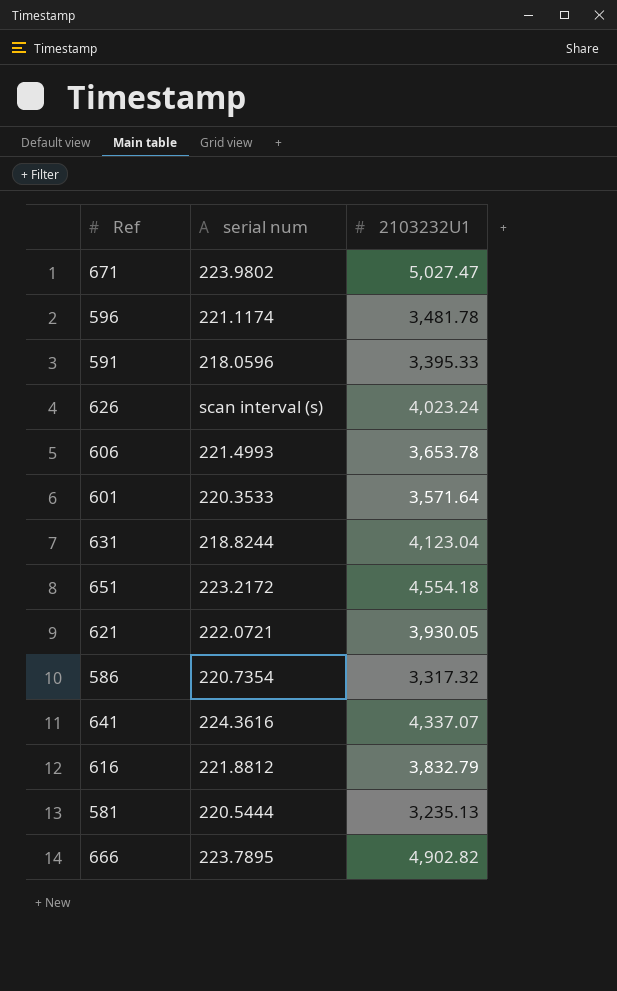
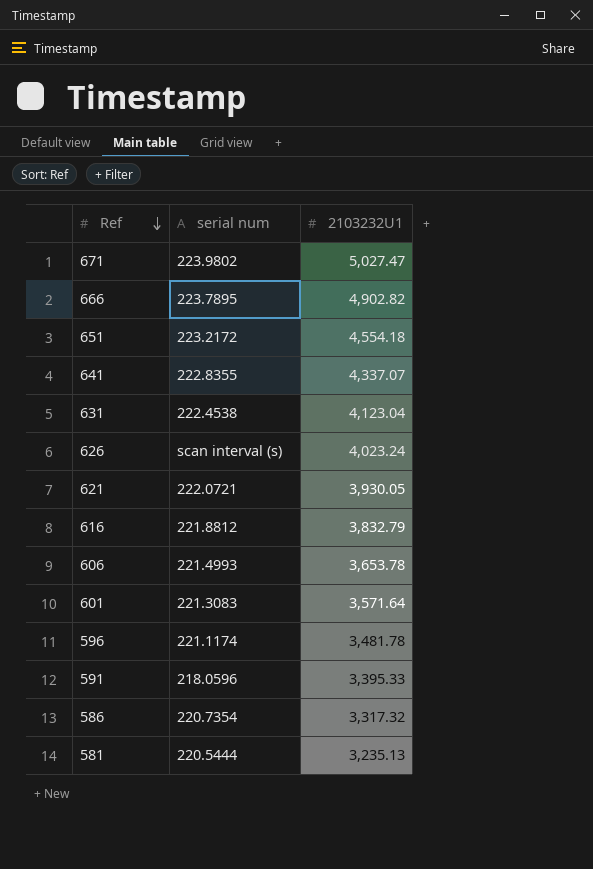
row order: none -> Ref descending
641 | serial num: 224.3616 -> 222.8355
631 | serial num: 218.8244 -> 222.4538
601 | serial num: 220.3533 -> 221.3083

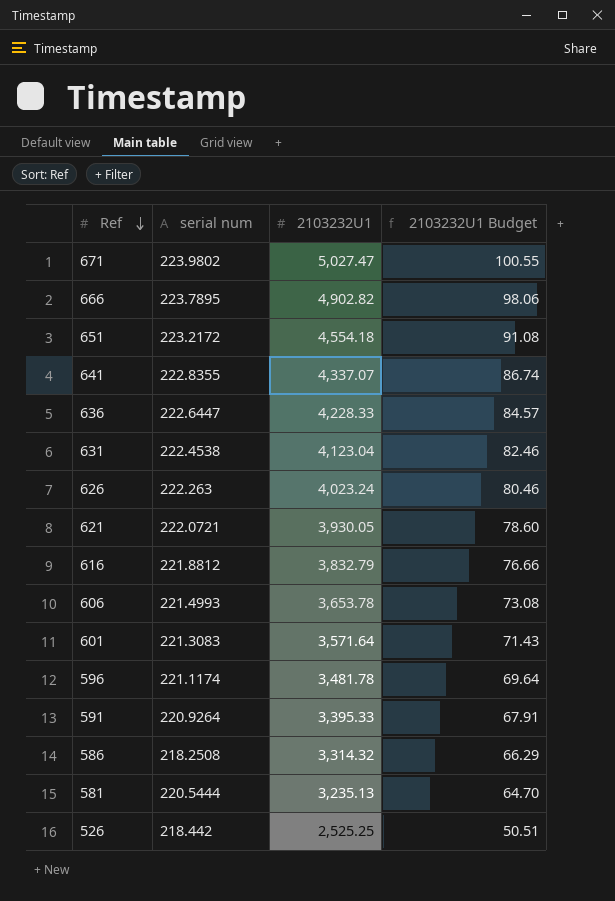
column 2103232U1 Budget | formula: none -> [2103232U1] * 0.02
row 636: none -> 222.6447 | 4,228.33 | 84.57
626 | serial num: scan interval (s) -> 222.263
591 | serial num: 218.0596 -> 220.9264
586 | serial num: 220.7354 -> 218.2508
586 | 2103232U1: 3,317.32 -> 3,314.32
row 526: none -> 218.442 | 2,525.25 | 50.51

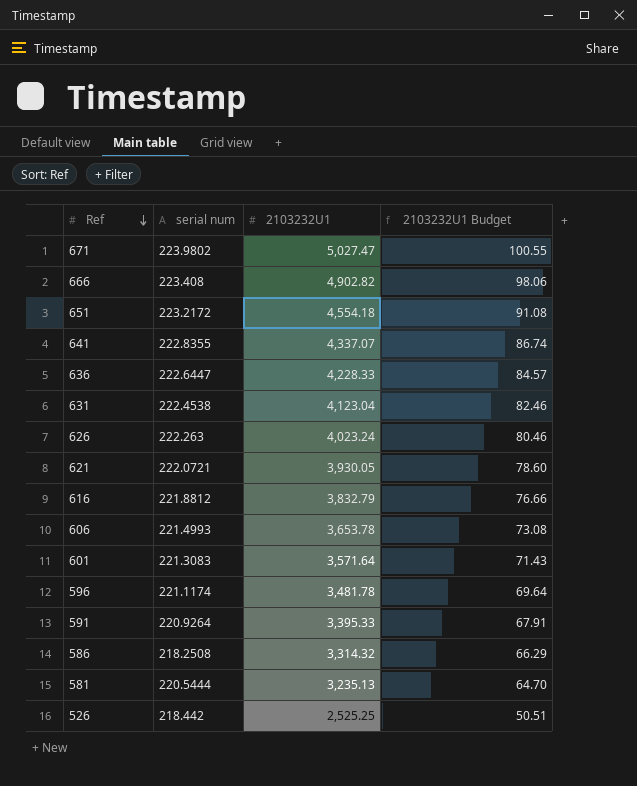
666 | serial num: 223.7895 -> 223.408

